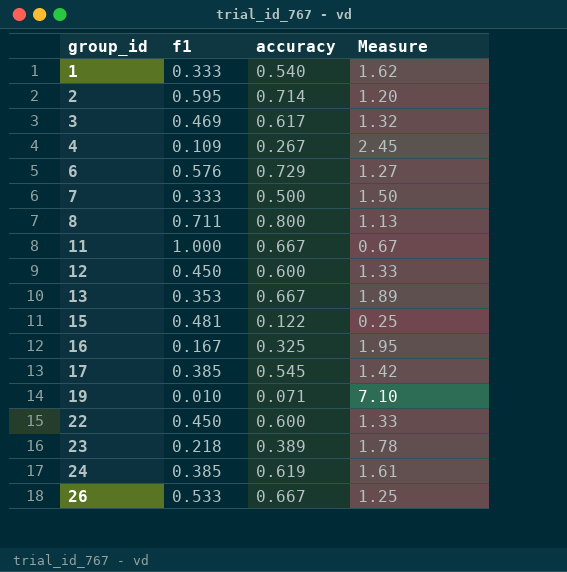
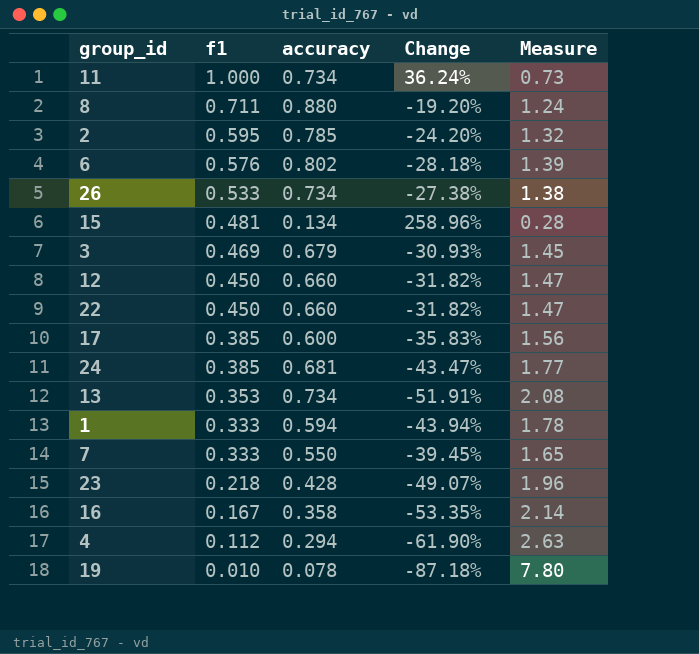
row order: group_id ascending -> f1 descending
column Change | formula: none -> ([f1] - [accuracy]) / [accuracy]
11 | accuracy: 0.667 -> 0.734
11 | Measure: 0.67 -> 0.73
8 | accuracy: 0.800 -> 0.880
8 | Measure: 1.13 -> 1.24
2 | accuracy: 0.714 -> 0.785
2 | Measure: 1.20 -> 1.32
6 | accuracy: 0.729 -> 0.802
6 | Measure: 1.27 -> 1.39
26 | accuracy: 0.667 -> 0.734
26 | Measure: 1.25 -> 1.38
15 | accuracy: 0.122 -> 0.134
15 | Measure: 0.25 -> 0.28
3 | accuracy: 0.617 -> 0.679
3 | Measure: 1.32 -> 1.45
12 | accuracy: 0.600 -> 0.660
12 | Measure: 1.33 -> 1.47
22 | accuracy: 0.600 -> 0.660
22 | Measure: 1.33 -> 1.47
17 | accuracy: 0.545 -> 0.600
17 | Measure: 1.42 -> 1.56
24 | accuracy: 0.619 -> 0.681
24 | Measure: 1.61 -> 1.77
13 | accuracy: 0.667 -> 0.734
13 | Measure: 1.89 -> 2.08
1 | accuracy: 0.540 -> 0.594
1 | Measure: 1.62 -> 1.78
7 | accuracy: 0.500 -> 0.550
7 | Measure: 1.50 -> 1.65
23 | accuracy: 0.389 -> 0.428
23 | Measure: 1.78 -> 1.96
16 | accuracy: 0.325 -> 0.358
16 | Measure: 1.95 -> 2.14
4 | f1: 0.109 -> 0.112
4 | accuracy: 0.267 -> 0.294
4 | Measure: 2.45 -> 2.63
19 | accuracy: 0.071 -> 0.078
19 | Measure: 7.10 -> 7.80

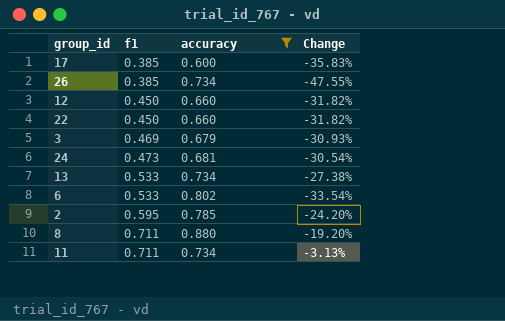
filter: none -> accuracy >= 0.600
row order: f1 descending -> f1 ascending
column Measure | formula: [accuracy] / [f1] -> none
26 | f1: 0.533 -> 0.385
26 | Change: -27.38% -> -47.55%
24 | f1: 0.385 -> 0.473
24 | Change: -43.47% -> -30.54%
13 | f1: 0.353 -> 0.533
13 | Change: -51.91% -> -27.38%
6 | f1: 0.576 -> 0.533
6 | Change: -28.18% -> -33.54%
11 | f1: 1.000 -> 0.711
11 | Change: 36.24% -> -3.13%

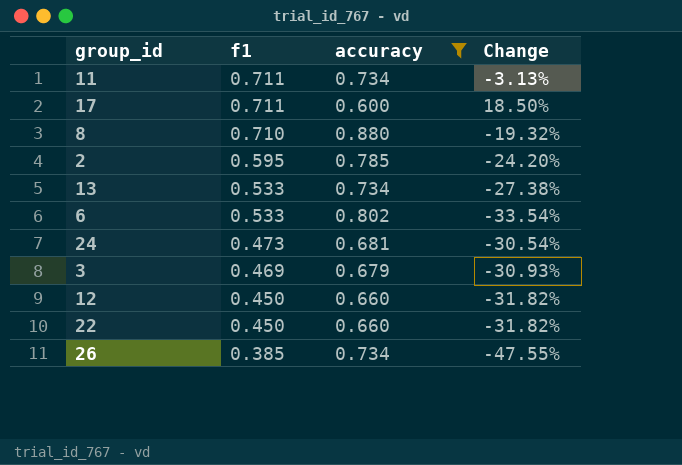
row order: f1 ascending -> f1 descending
17 | f1: 0.385 -> 0.711
17 | Change: -35.83% -> 18.50%
8 | f1: 0.711 -> 0.710
8 | Change: -19.20% -> -19.32%

